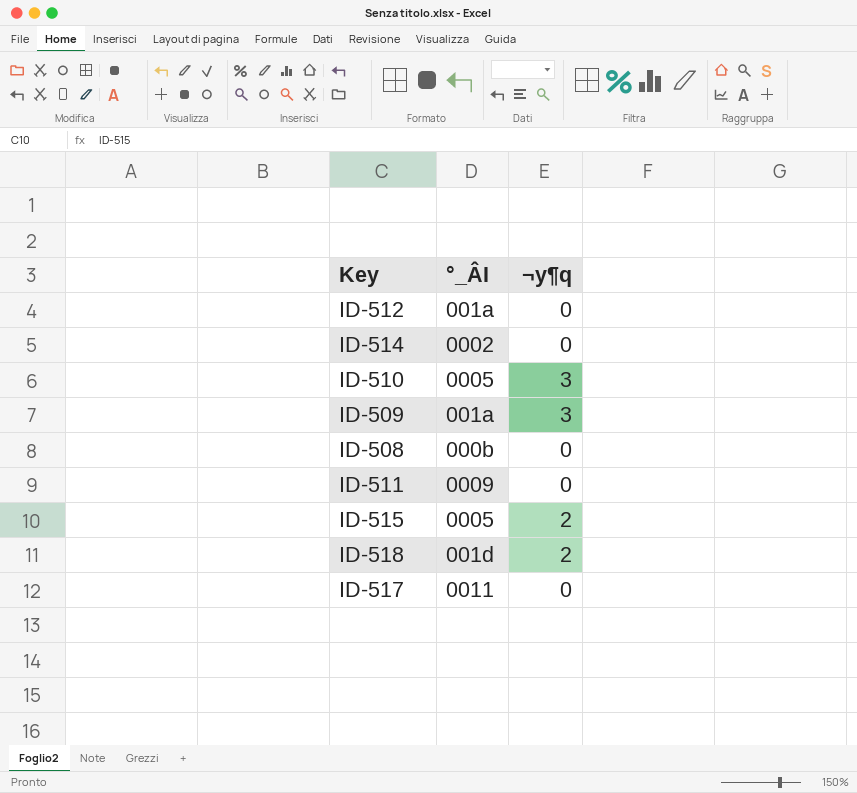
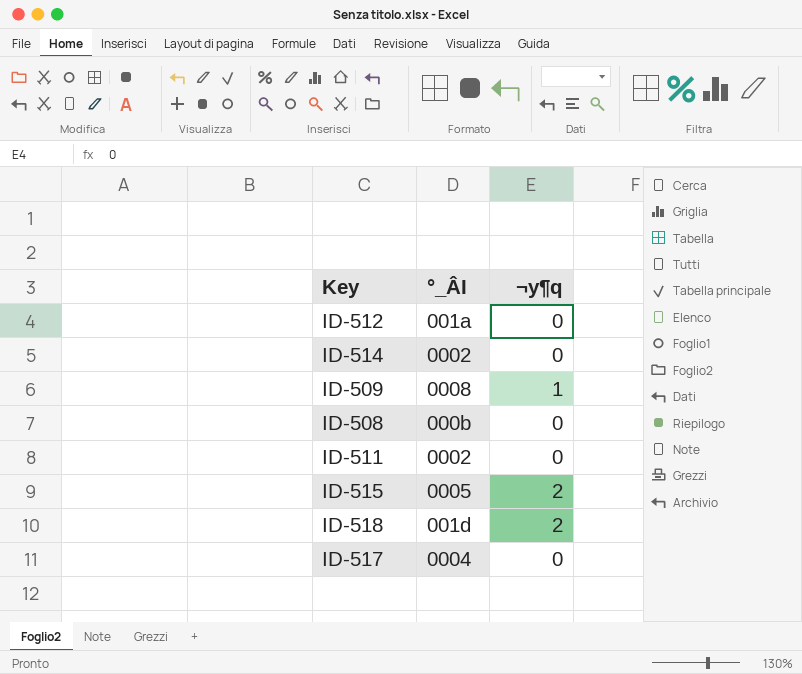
row ID-510: 0005 | 3 -> none
ID-509 | °_ÂI: 001a -> 0008
ID-509 | ¬y¶q: 3 -> 1
ID-511 | °_ÂI: 0009 -> 0002
ID-517 | °_ÂI: 0011 -> 0004

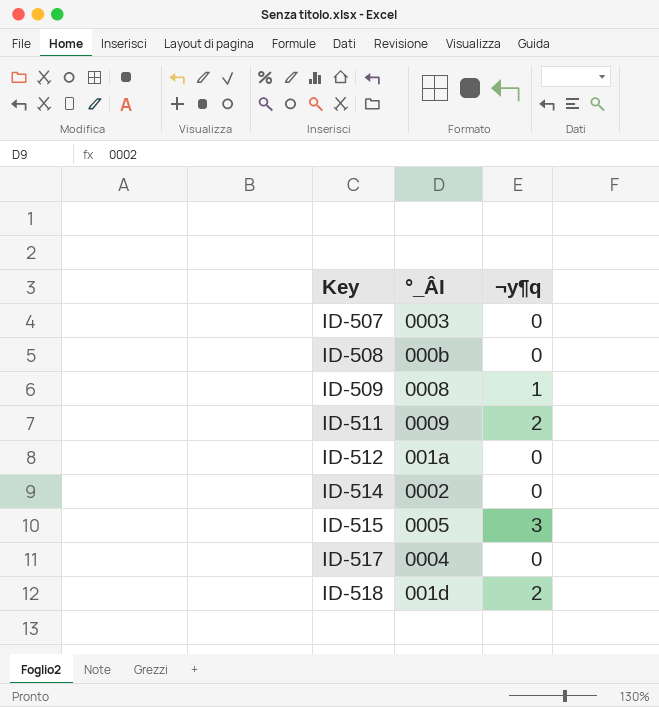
row order: none -> Key ascending
row ID-507: none -> 0003 | 0
ID-511 | °_ÂI: 0002 -> 0009
ID-511 | ¬y¶q: 0 -> 2
ID-515 | ¬y¶q: 2 -> 3

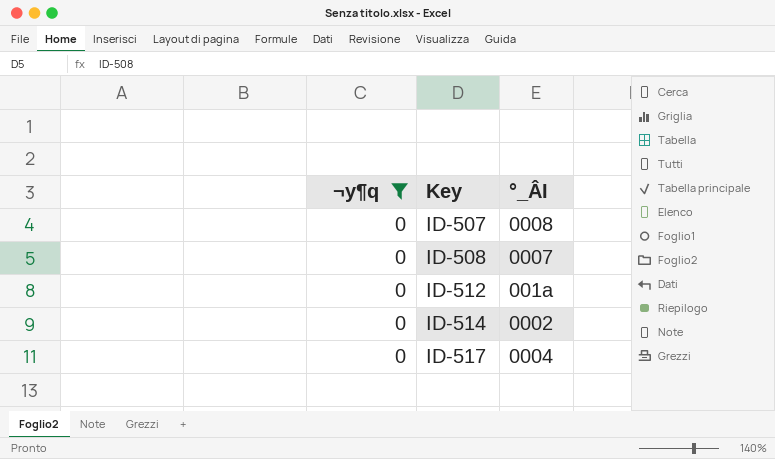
filter: none -> ¬y¶q = 0
column ¬y¶q | position: 3 -> 1
ID-507 | °_ÂI: 0003 -> 0008
ID-508 | °_ÂI: 000b -> 0007

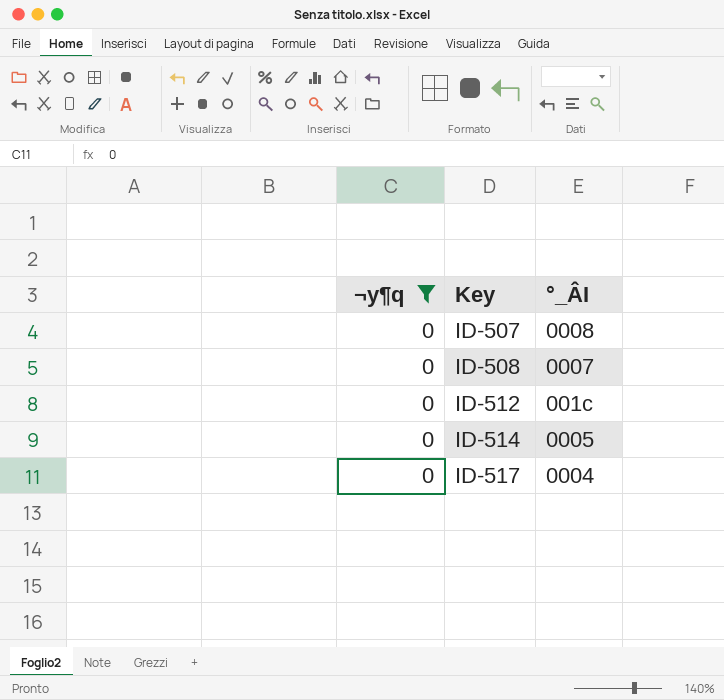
ID-512 | °_ÂI: 001a -> 001c
ID-514 | °_ÂI: 0002 -> 0005

